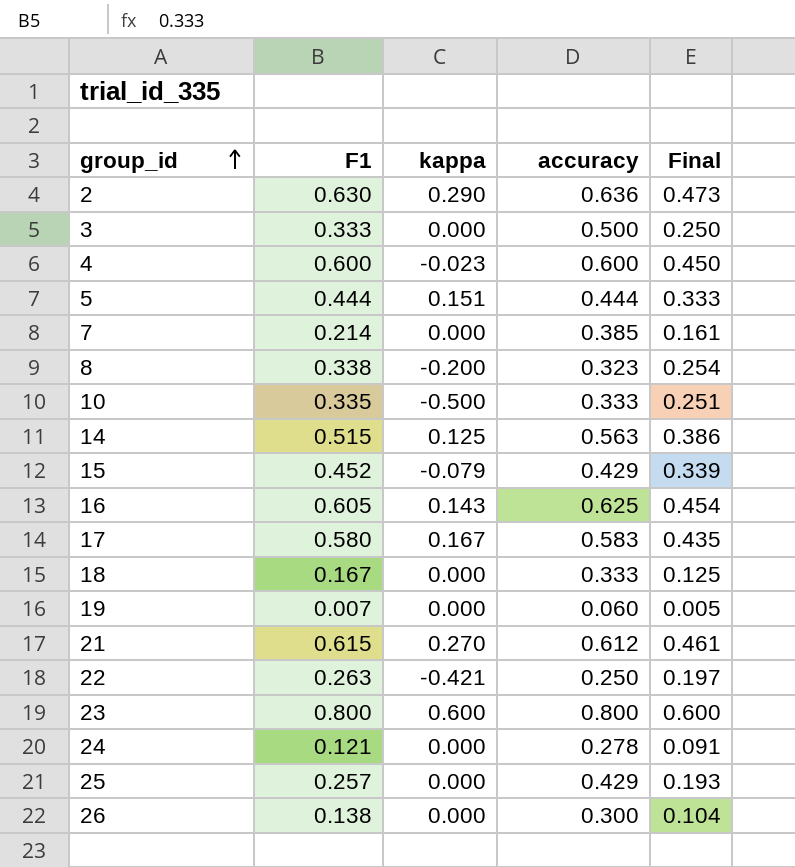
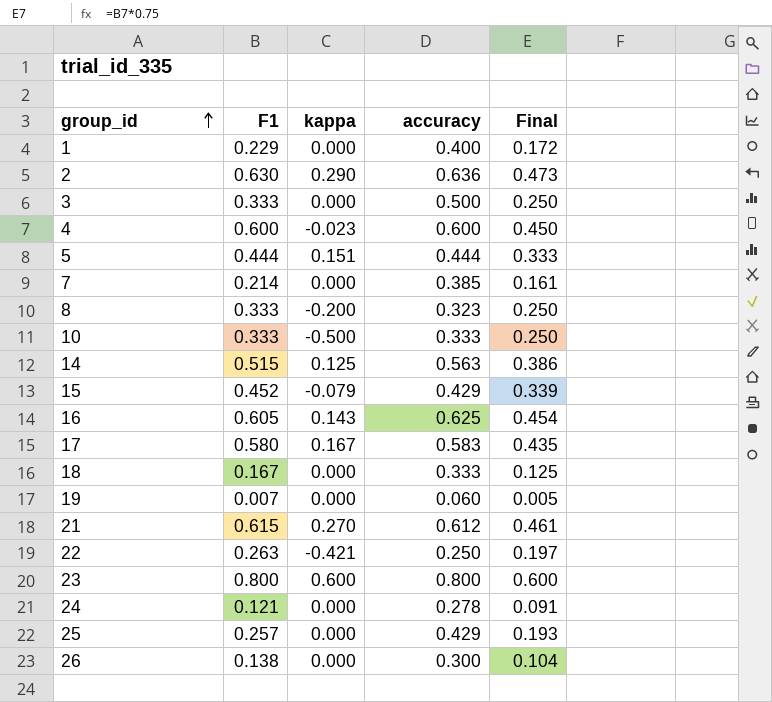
row 1: none -> 0.229 | 0.000 | 0.400 | 0.172
8 | F1: 0.338 -> 0.333
8 | Final: 0.254 -> 0.250
10 | F1: 0.335 -> 0.333
10 | Final: 0.251 -> 0.250

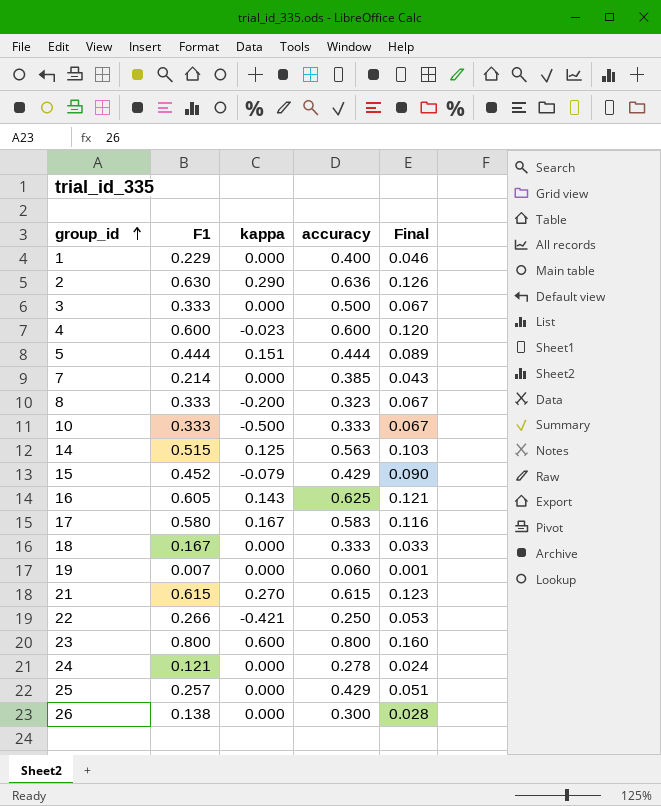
column Final | formula: [F1] * 0.75 -> [F1] * 0.2
21 | accuracy: 0.612 -> 0.615
22 | F1: 0.263 -> 0.266

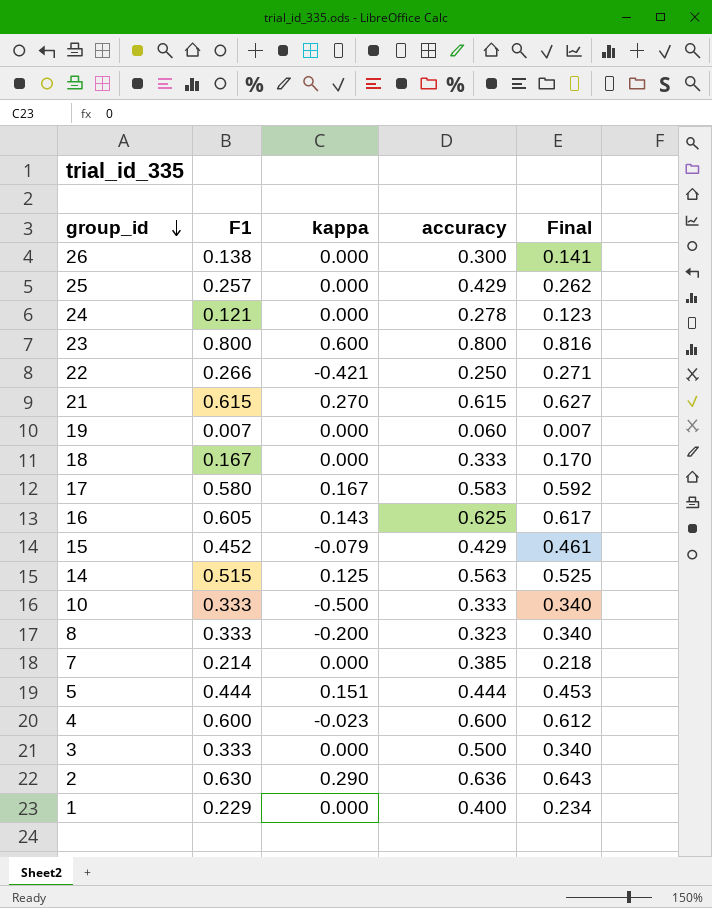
row order: group_id ascending -> group_id descending
column Final | formula: [F1] * 0.2 -> [F1] * 1.02

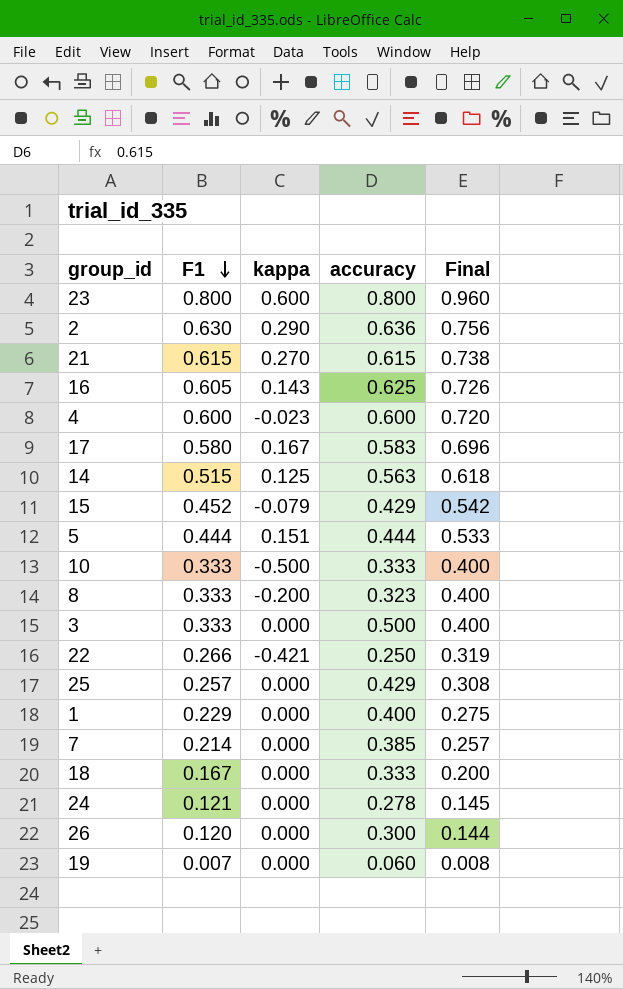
row order: group_id descending -> F1 descending
column Final | formula: [F1] * 1.02 -> [F1] * 1.2
26 | F1: 0.138 -> 0.120

